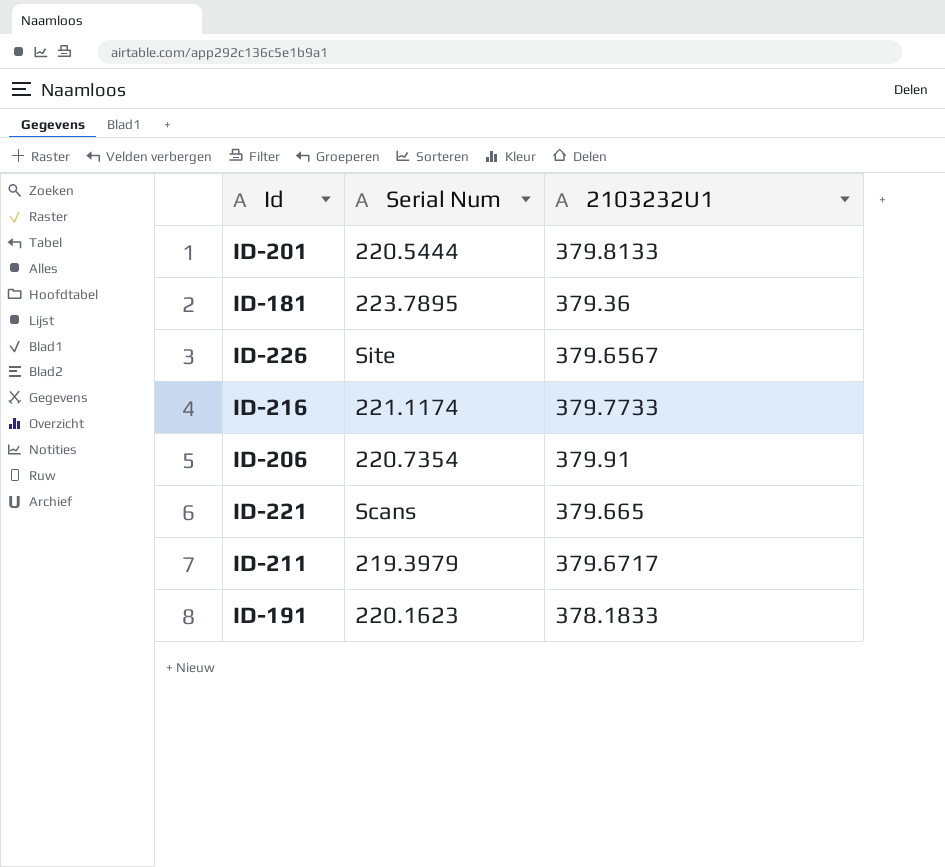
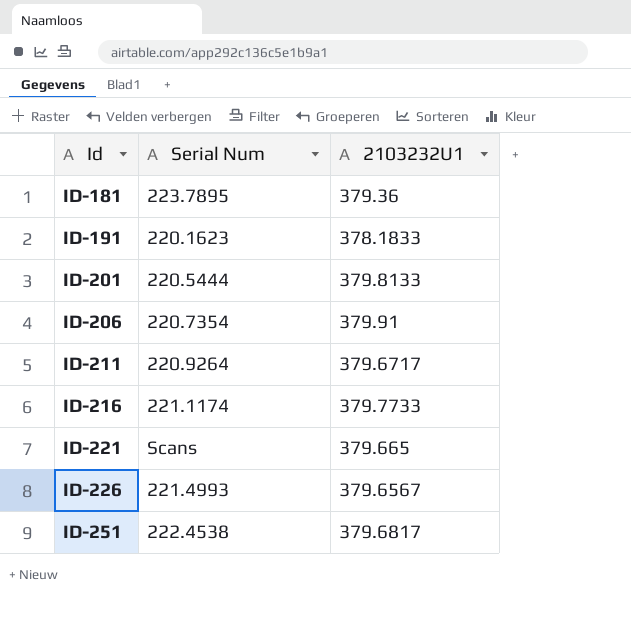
row order: none -> Id ascending
ID-211 | Serial Num: 219.3979 -> 220.9264
ID-226 | Serial Num: Site -> 221.4993
row ID-251: none -> 222.4538 | 379.6817

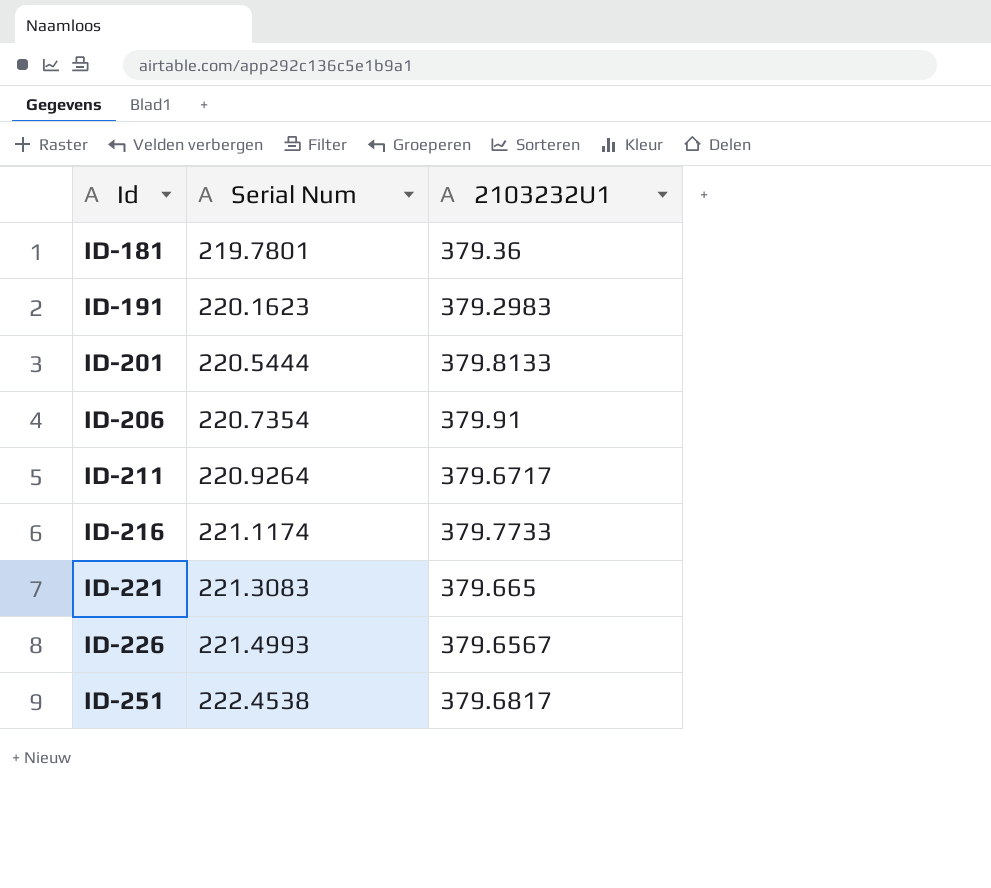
ID-181 | Serial Num: 223.7895 -> 219.7801
ID-191 | 2103232U1: 378.1833 -> 379.2983
ID-221 | Serial Num: Scans -> 221.3083

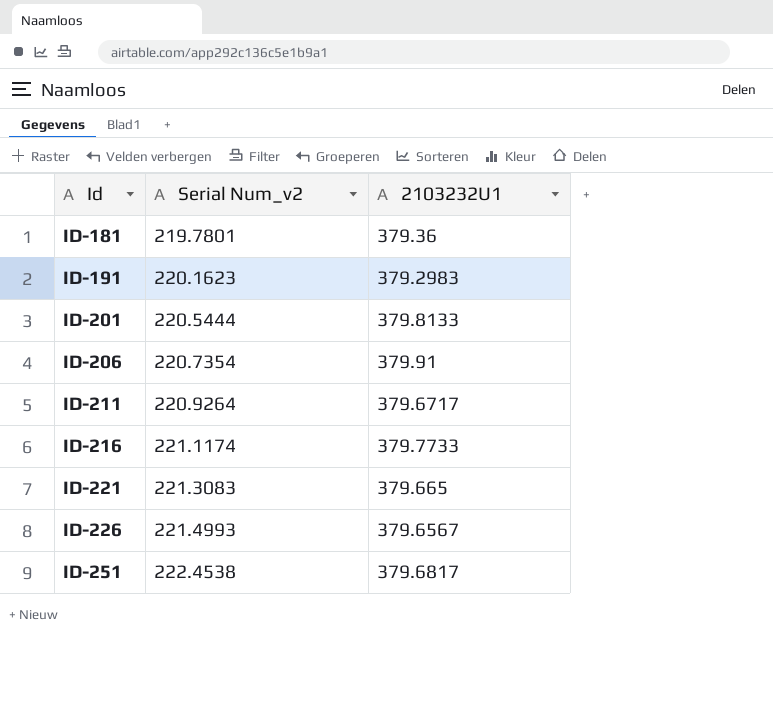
column name: Serial Num -> Serial Num_v2

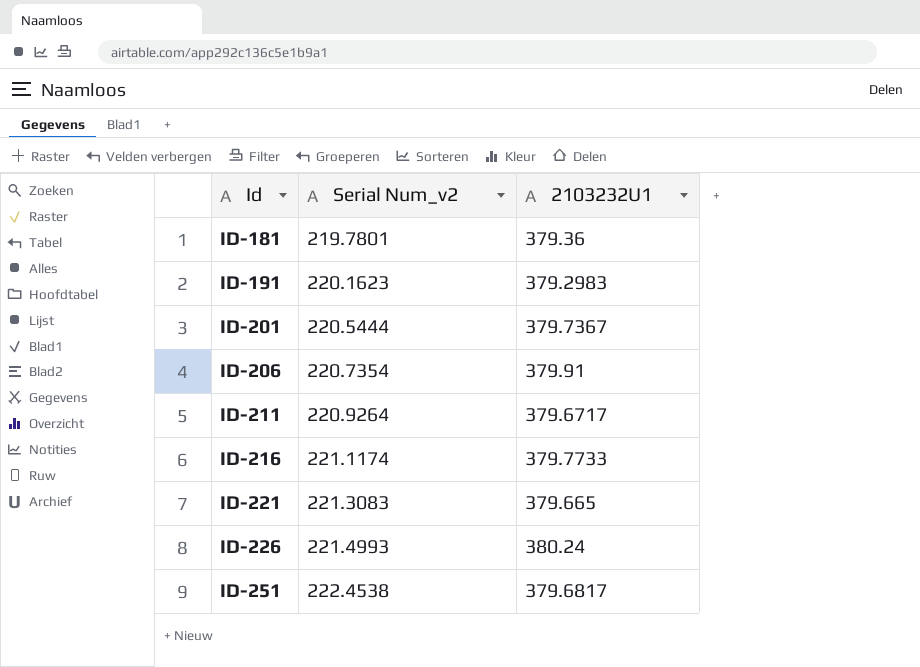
ID-201 | 2103232U1: 379.8133 -> 379.7367
ID-226 | 2103232U1: 379.6567 -> 380.24

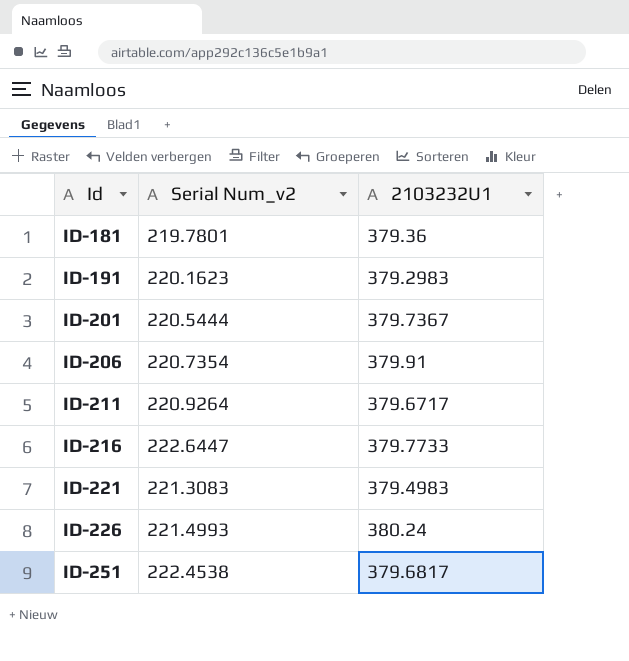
ID-216 | Serial Num_v2: 221.1174 -> 222.6447
ID-221 | 2103232U1: 379.665 -> 379.4983

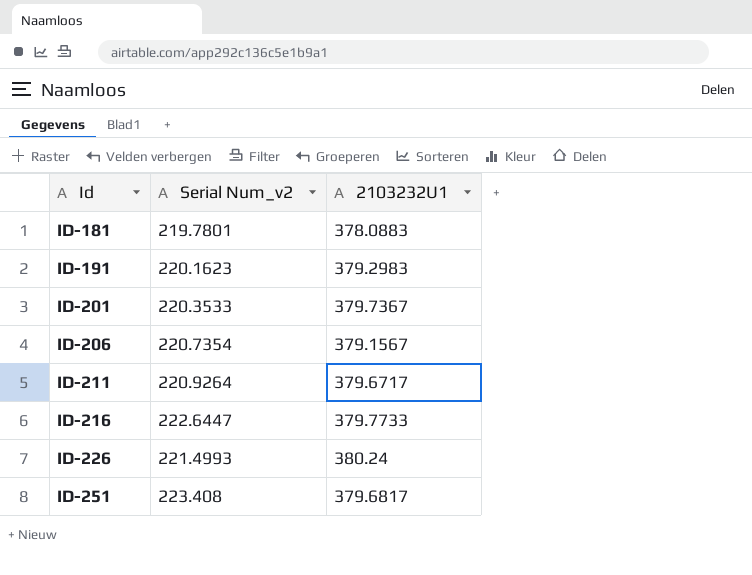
row ID-221: 221.3083 | 379.4983 -> none
ID-181 | 2103232U1: 379.36 -> 378.0883
ID-201 | Serial Num_v2: 220.5444 -> 220.3533
ID-206 | 2103232U1: 379.91 -> 379.1567
ID-251 | Serial Num_v2: 222.4538 -> 223.408

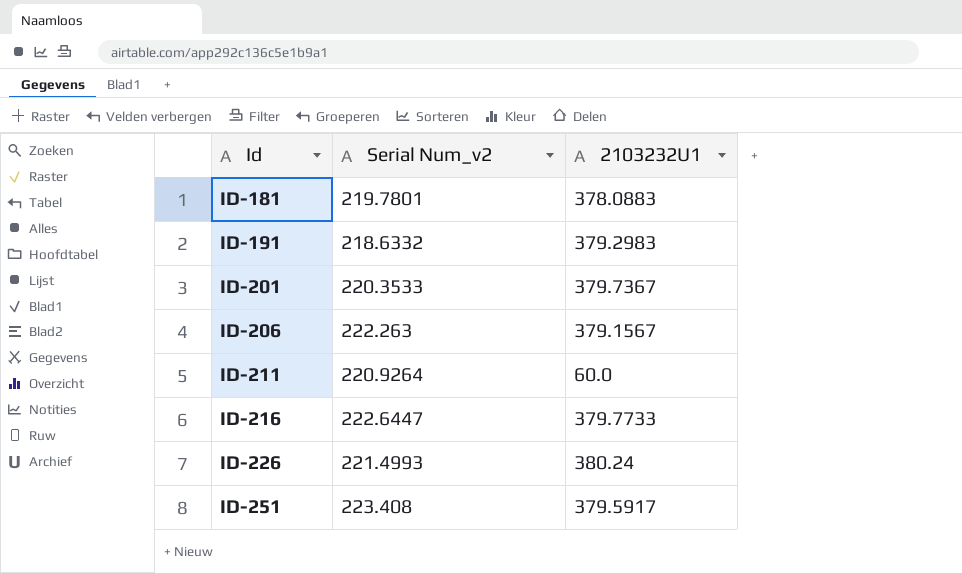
ID-191 | Serial Num_v2: 220.1623 -> 218.6332
ID-206 | Serial Num_v2: 220.7354 -> 222.263
ID-211 | 2103232U1: 379.6717 -> 60.0
ID-251 | 2103232U1: 379.6817 -> 379.5917

